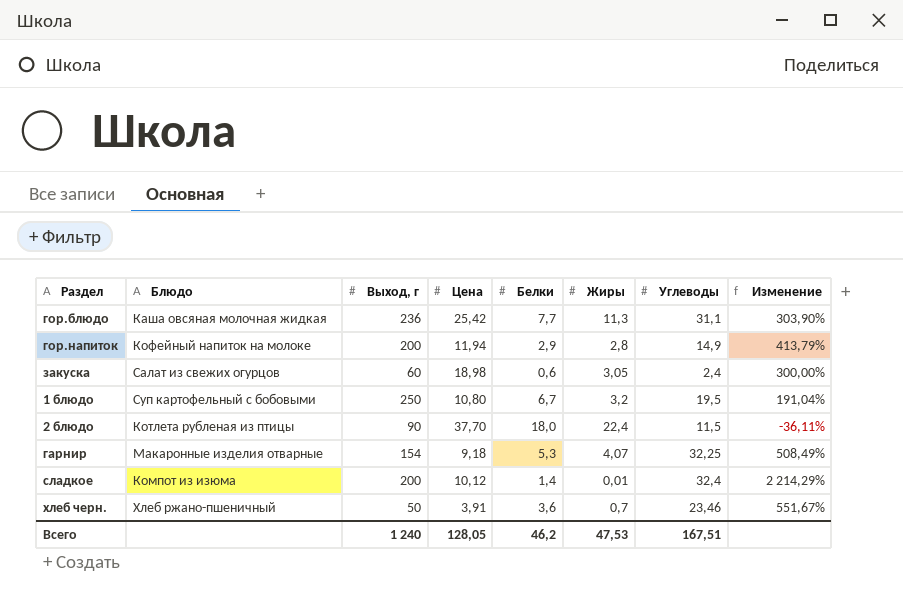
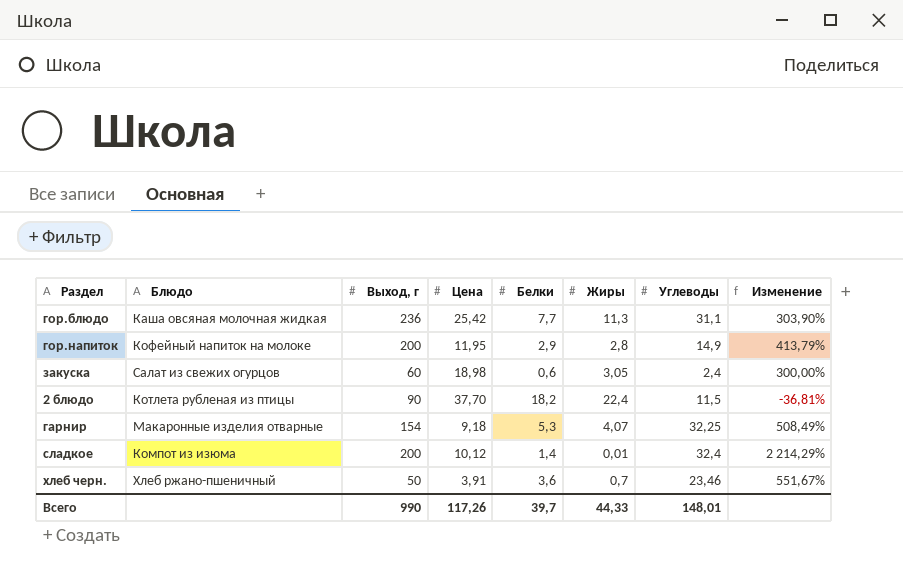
row 1 блюдо: Суп картофельный с бобовыми | 250 | 10,80 | 6,7 | 3,2 | 19,5 | 191,04% -> none
гор.напиток | Цена: 11,94 -> 11,95
2 блюдо | Белки: 18,0 -> 18,2
2 блюдо | Изменение: -36,11% -> -36,81%
Всего | Выход, г: 1 240 -> 990
Всего | Цена: 128,05 -> 117,26
Всего | Белки: 46,2 -> 39,7
Всего | Жиры: 47,53 -> 44,33
Всего | Углеводы: 167,51 -> 148,01

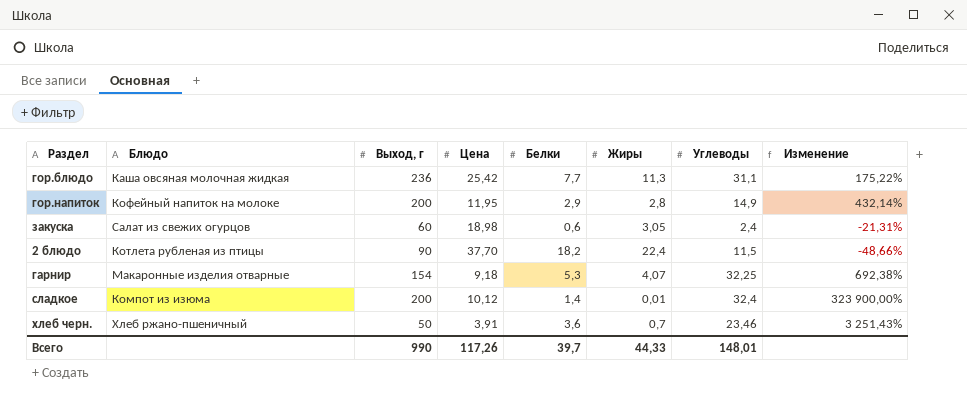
column Изменение | formula: ([Углеводы] - [Белки]) / [Белки] -> ([Углеводы] - [Жиры]) / [Жиры]

